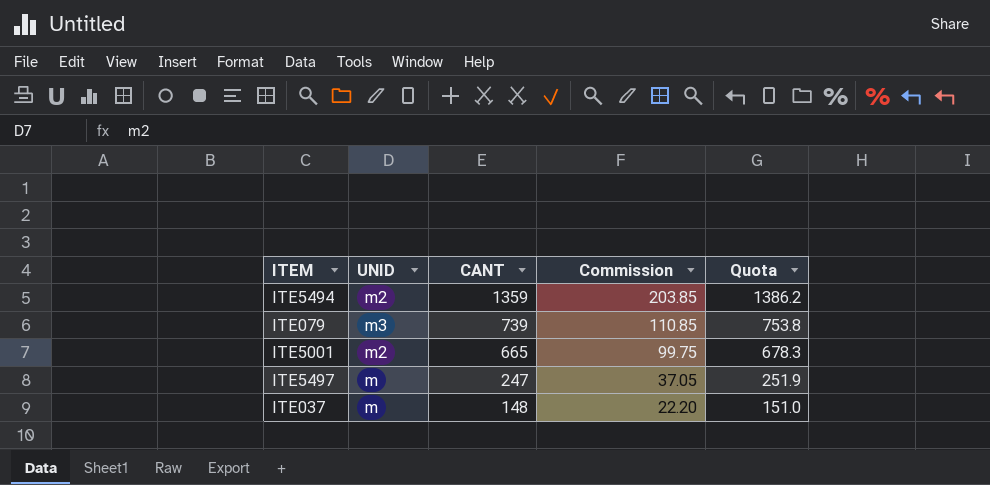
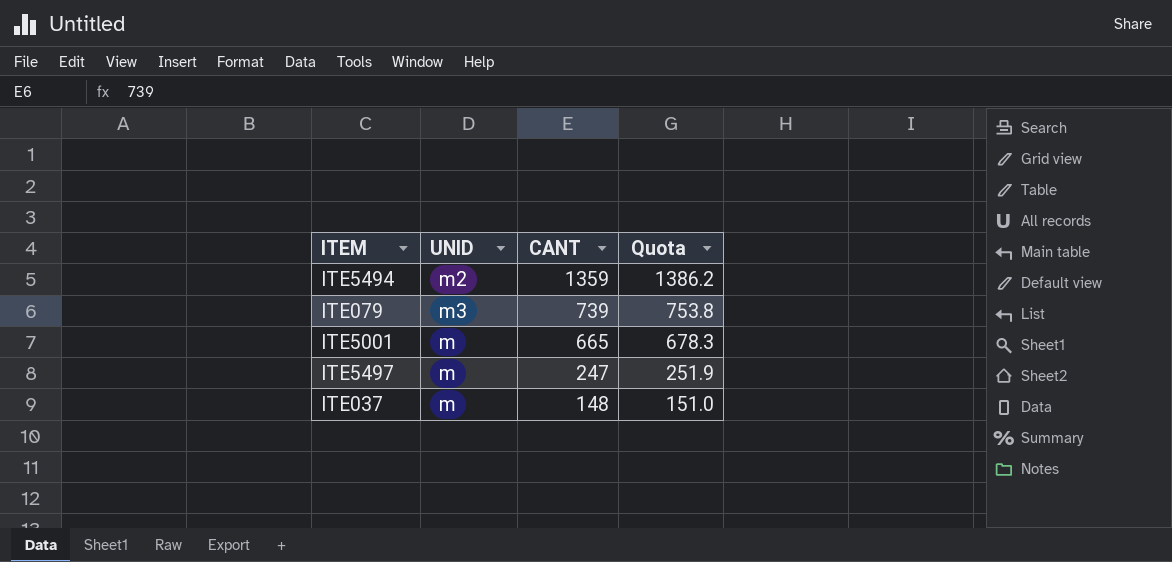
column Commission | formula: [CANT] * 0.15 -> none
ITE5001 | UNID: m2 -> m

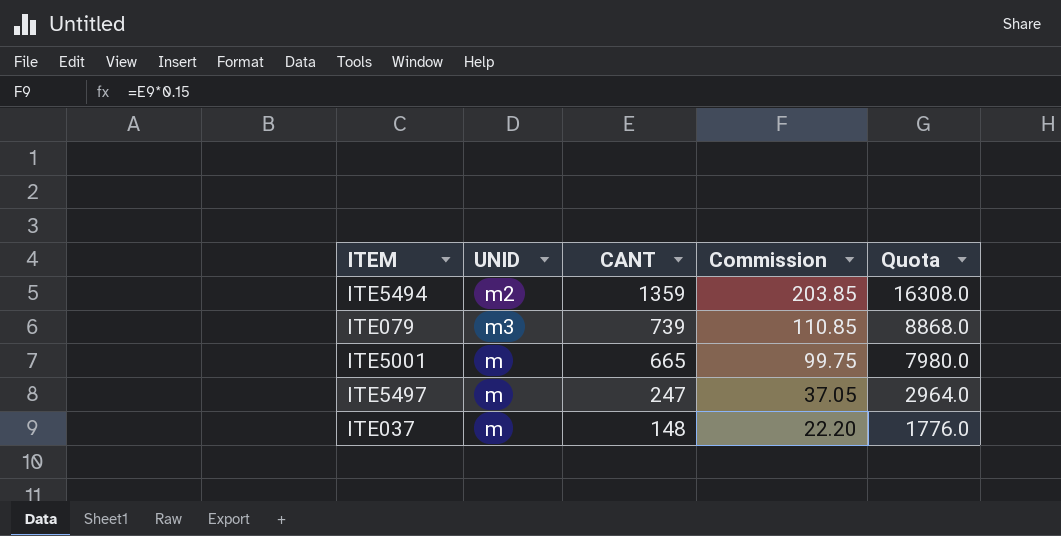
column Commission | formula: none -> [CANT] * 0.15
column Quota | formula: [CANT] * 1.02 -> [CANT] * 12

